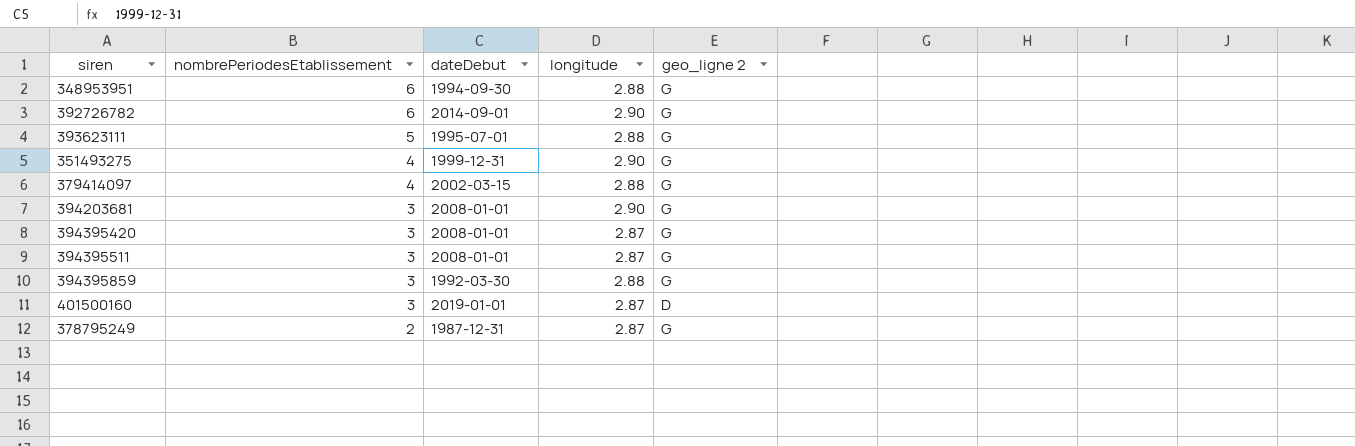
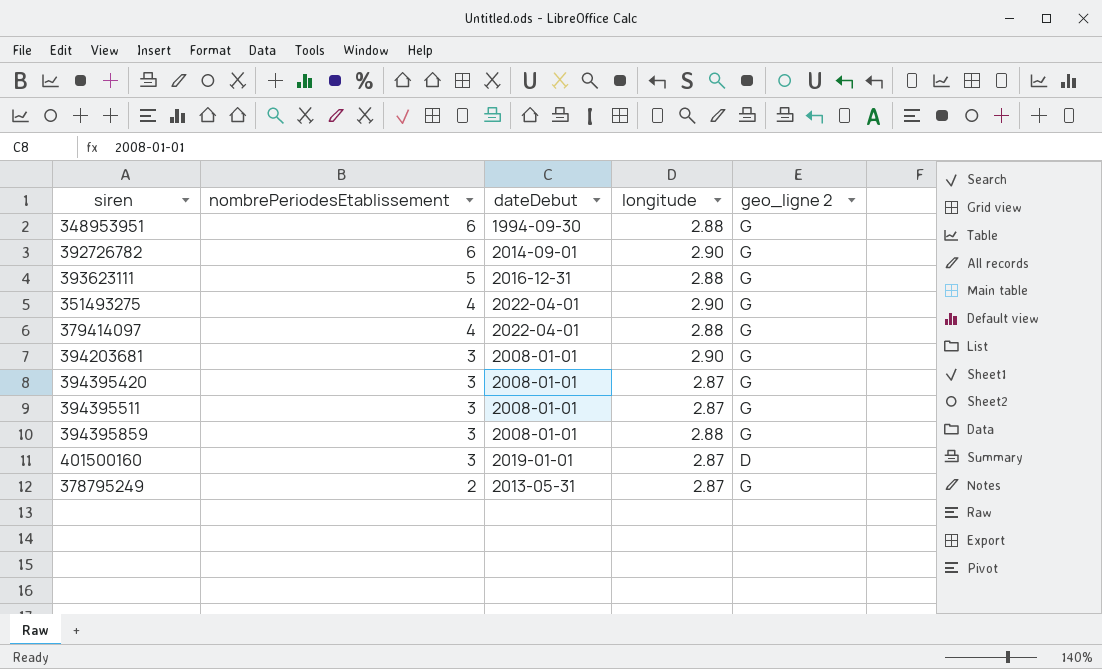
393623111 | dateDebut: 1995-07-01 -> 2016-12-31
351493275 | dateDebut: 1999-12-31 -> 2022-04-01
379414097 | dateDebut: 2002-03-15 -> 2022-04-01
394395859 | dateDebut: 1992-03-30 -> 2008-01-01
378795249 | dateDebut: 1987-12-31 -> 2013-05-31

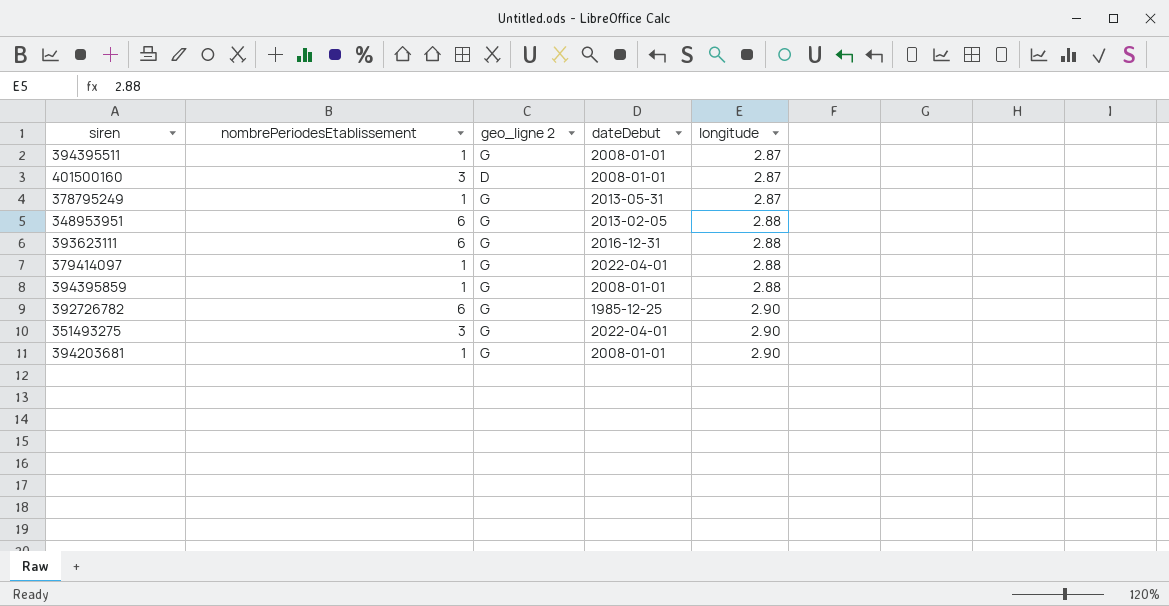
row order: nombrePeriodesEtablissement descending -> longitude ascending
column geo_ligne 2 | position: 5 -> 3
row 394395420: 3 | 2008-01-01 | 2.87 | G -> none
394395511 | nombrePeriodesEtablissement: 3 -> 1
401500160 | dateDebut: 2019-01-01 -> 2008-01-01
378795249 | nombrePeriodesEtablissement: 2 -> 1
348953951 | dateDebut: 1994-09-30 -> 2013-02-05
393623111 | nombrePeriodesEtablissement: 5 -> 6
379414097 | nombrePeriodesEtablissement: 4 -> 1
394395859 | nombrePeriodesEtablissement: 3 -> 1
392726782 | dateDebut: 2014-09-01 -> 1985-12-25
351493275 | nombrePeriodesEtablissement: 4 -> 3
394203681 | nombrePeriodesEtablissement: 3 -> 1

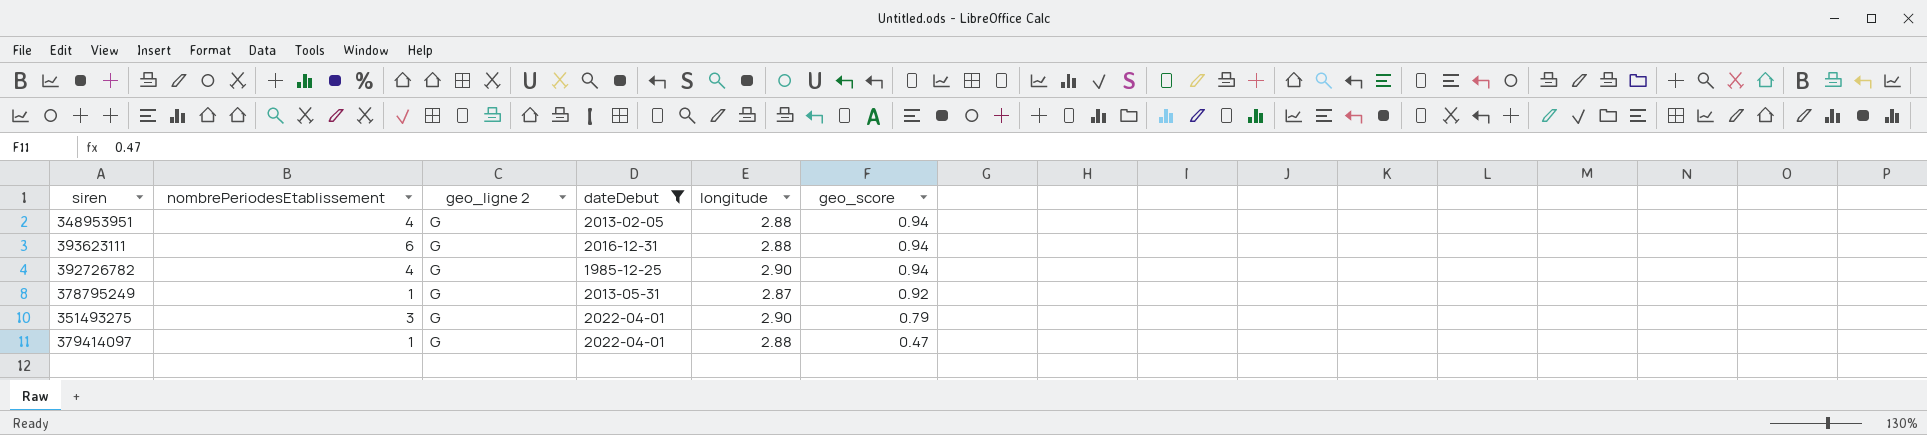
filter: none -> dateDebut != 2008-01-01
row order: longitude ascending -> geo_score descending
column geo_score | position: none -> 6
348953951 | nombrePeriodesEtablissement: 6 -> 4
392726782 | nombrePeriodesEtablissement: 6 -> 4

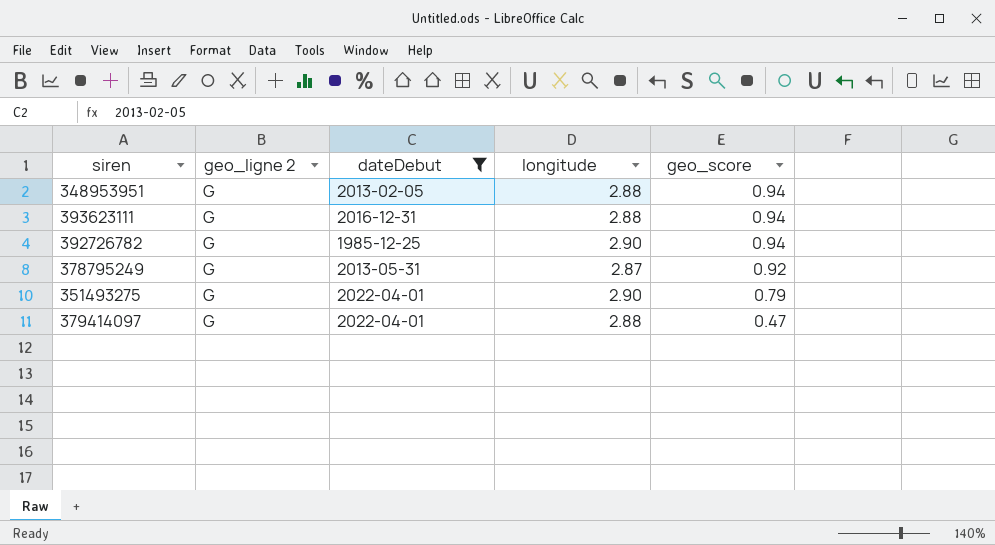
column nombrePeriodesEtablissement | position: 2 -> none

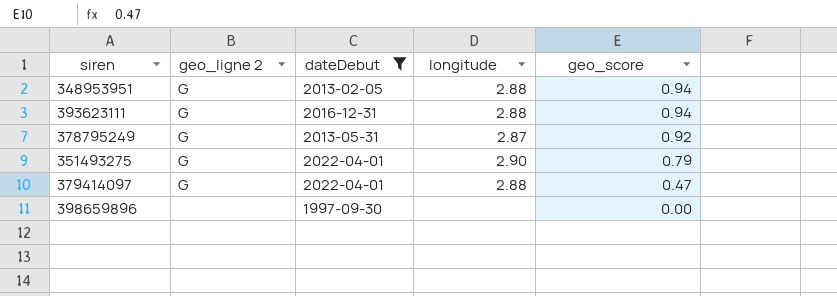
row 392726782: G | 1985-12-25 | 2.90 | 0.94 -> none
row 398659896: none -> none | 1997-09-30 | none | 0.00

